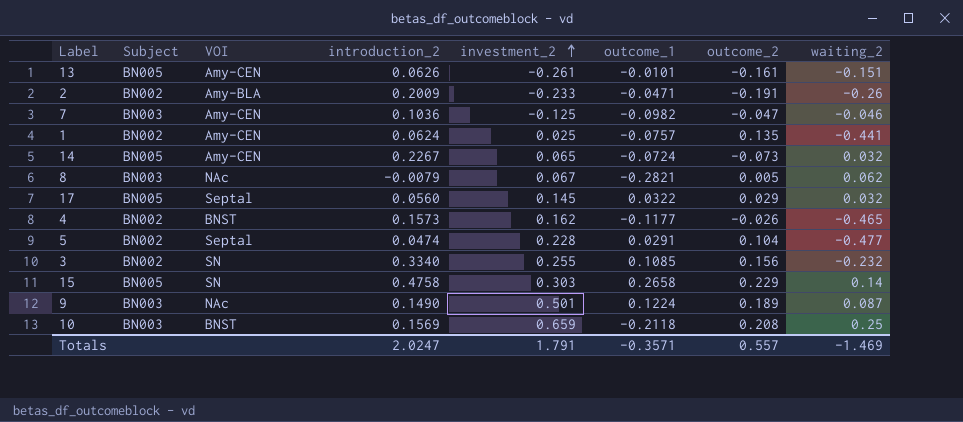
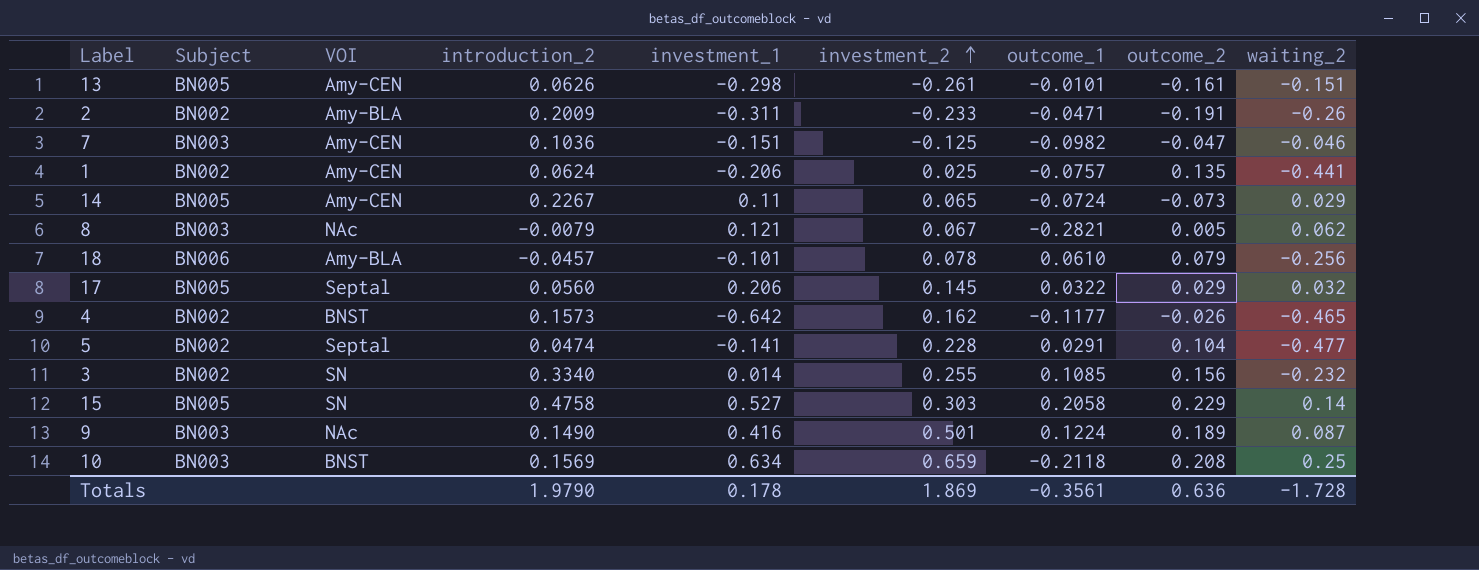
column investment_1 | position: none -> 5
14 | waiting_2: 0.032 -> 0.029
row 18: none -> BN006 | Amy-BLA | -0.0457 | -0.101 | 0.078 | 0.0610 | 0.079 | -0.256
15 | outcome_1: 0.2658 -> 0.2058
Totals | introduction_2: 2.0247 -> 1.9790
Totals | investment_2: 1.791 -> 1.869
Totals | outcome_1: -0.3571 -> -0.3561
Totals | outcome_2: 0.557 -> 0.636
Totals | waiting_2: -1.469 -> -1.728

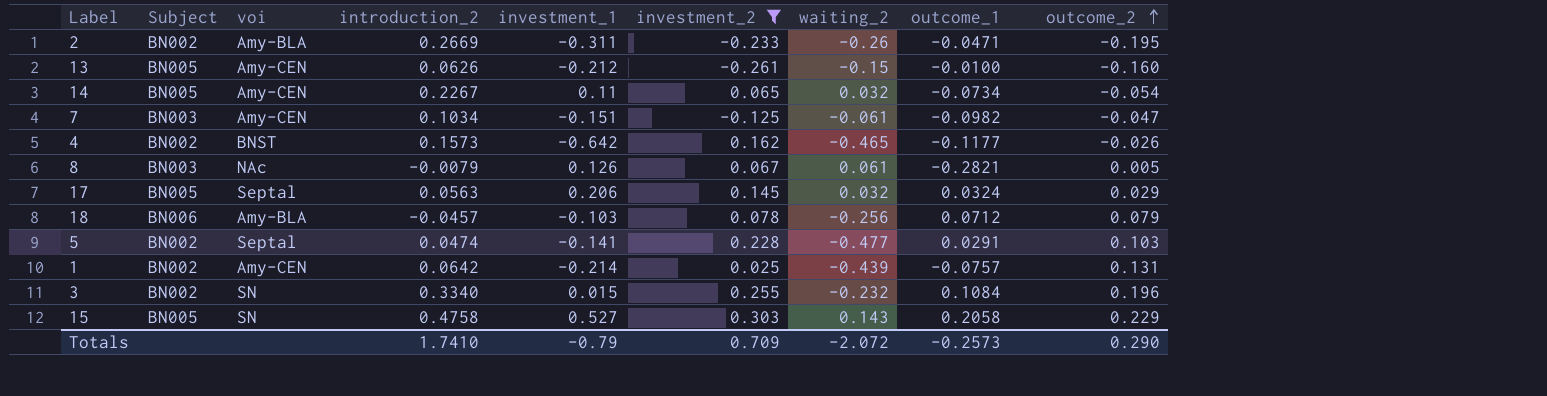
filter: none -> investment_2 <= 0.303
row order: investment_2 ascending -> outcome_2 ascending
column name: VOI -> voi
column waiting_2 | position: 9 -> 7
2 | introduction_2: 0.2009 -> 0.2669
2 | outcome_2: -0.191 -> -0.195
13 | investment_1: -0.298 -> -0.212
13 | waiting_2: -0.151 -> -0.15
13 | outcome_1: -0.0101 -> -0.0100
13 | outcome_2: -0.161 -> -0.160
14 | waiting_2: 0.029 -> 0.032
14 | outcome_1: -0.0724 -> -0.0734
14 | outcome_2: -0.073 -> -0.054
7 | introduction_2: 0.1036 -> 0.1034
7 | waiting_2: -0.046 -> -0.061
8 | investment_1: 0.121 -> 0.126
8 | waiting_2: 0.062 -> 0.061
17 | introduction_2: 0.0560 -> 0.0563
17 | outcome_1: 0.0322 -> 0.0324
18 | investment_1: -0.101 -> -0.103
18 | outcome_1: 0.0610 -> 0.0712
5 | outcome_2: 0.104 -> 0.103
1 | introduction_2: 0.0624 -> 0.0642
1 | investment_1: -0.206 -> -0.214
1 | waiting_2: -0.441 -> -0.439
1 | outcome_2: 0.135 -> 0.131
3 | investment_1: 0.014 -> 0.015
3 | outcome_1: 0.1085 -> 0.1084
3 | outcome_2: 0.156 -> 0.196
15 | waiting_2: 0.14 -> 0.143
Totals | introduction_2: 1.9790 -> 1.7410
Totals | investment_1: 0.178 -> -0.79
Totals | investment_2: 1.869 -> 0.709
Totals | waiting_2: -1.728 -> -2.072
Totals | outcome_1: -0.3561 -> -0.2573
Totals | outcome_2: 0.636 -> 0.290

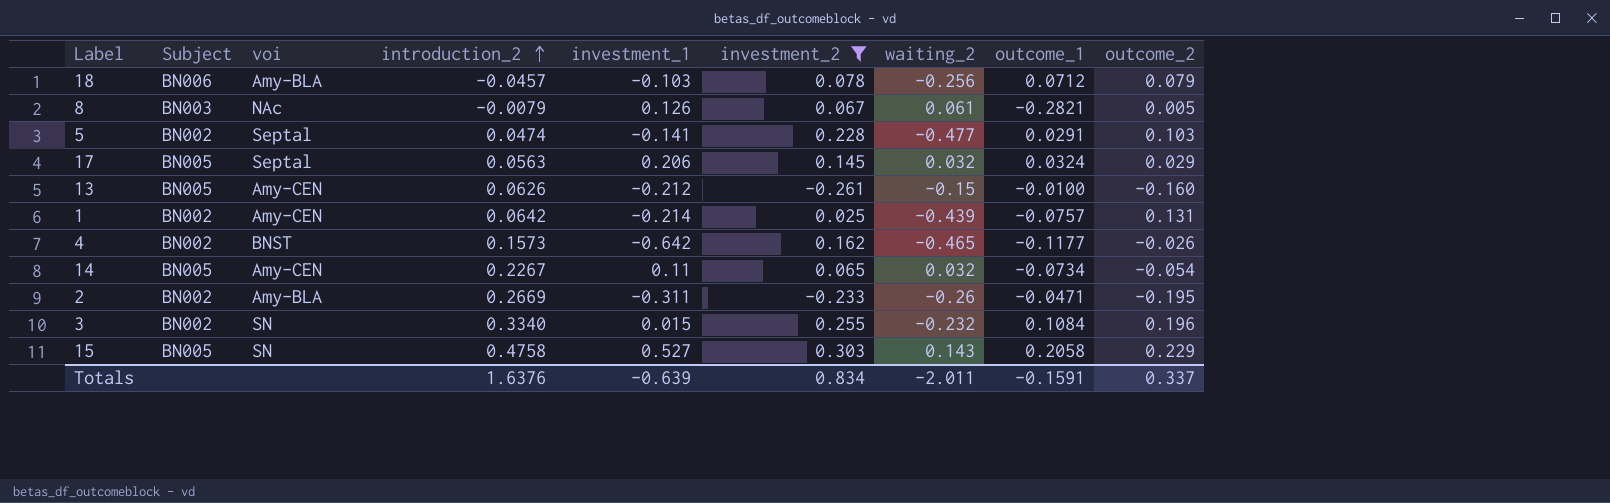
row order: outcome_2 ascending -> introduction_2 ascending
row 7: BN003 | Amy-CEN | 0.1034 | -0.151 | -0.125 | -0.061 | -0.0982 | -0.047 -> none
Totals | introduction_2: 1.7410 -> 1.6376
Totals | investment_1: -0.79 -> -0.639
Totals | investment_2: 0.709 -> 0.834
Totals | waiting_2: -2.072 -> -2.011
Totals | outcome_1: -0.2573 -> -0.1591
Totals | outcome_2: 0.290 -> 0.337

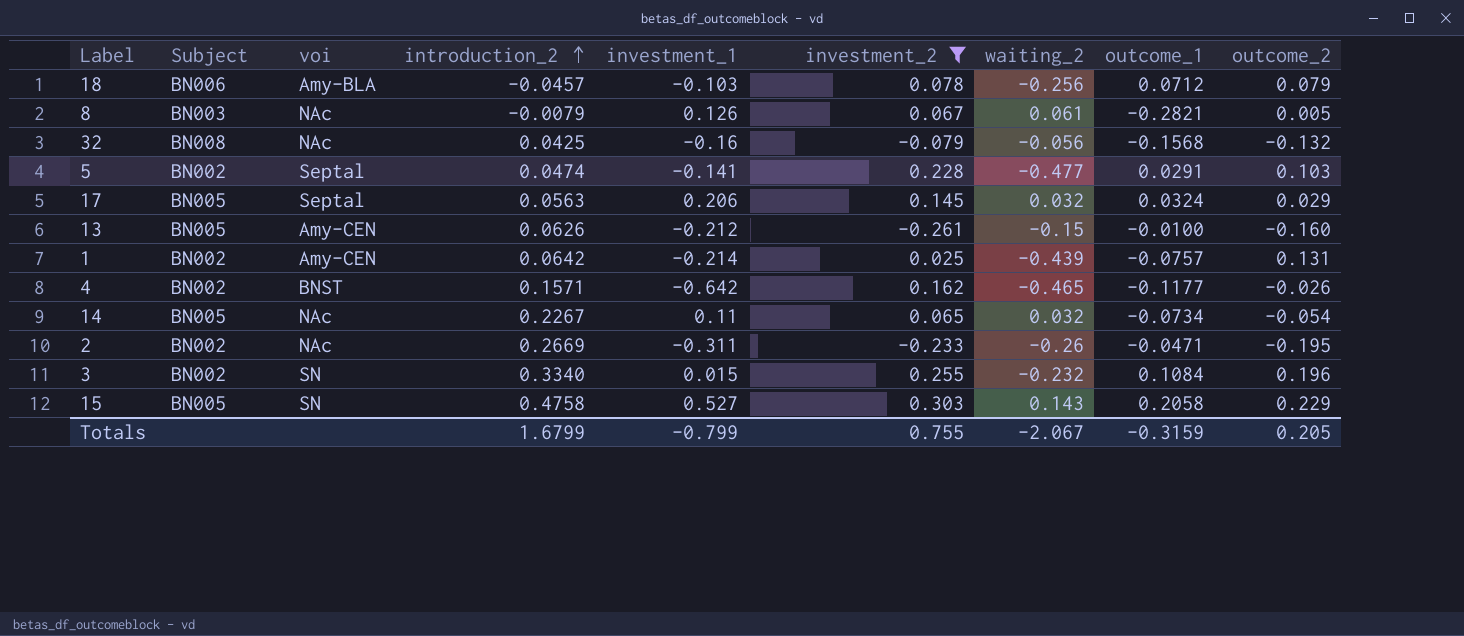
row 32: none -> BN008 | NAc | 0.0425 | -0.16 | -0.079 | -0.056 | -0.1568 | -0.132
4 | introduction_2: 0.1573 -> 0.1571
14 | voi: Amy-CEN -> NAc
2 | voi: Amy-BLA -> NAc
Totals | introduction_2: 1.6376 -> 1.6799
Totals | investment_1: -0.639 -> -0.799
Totals | investment_2: 0.834 -> 0.755
Totals | waiting_2: -2.011 -> -2.067
Totals | outcome_1: -0.1591 -> -0.3159
Totals | outcome_2: 0.337 -> 0.205

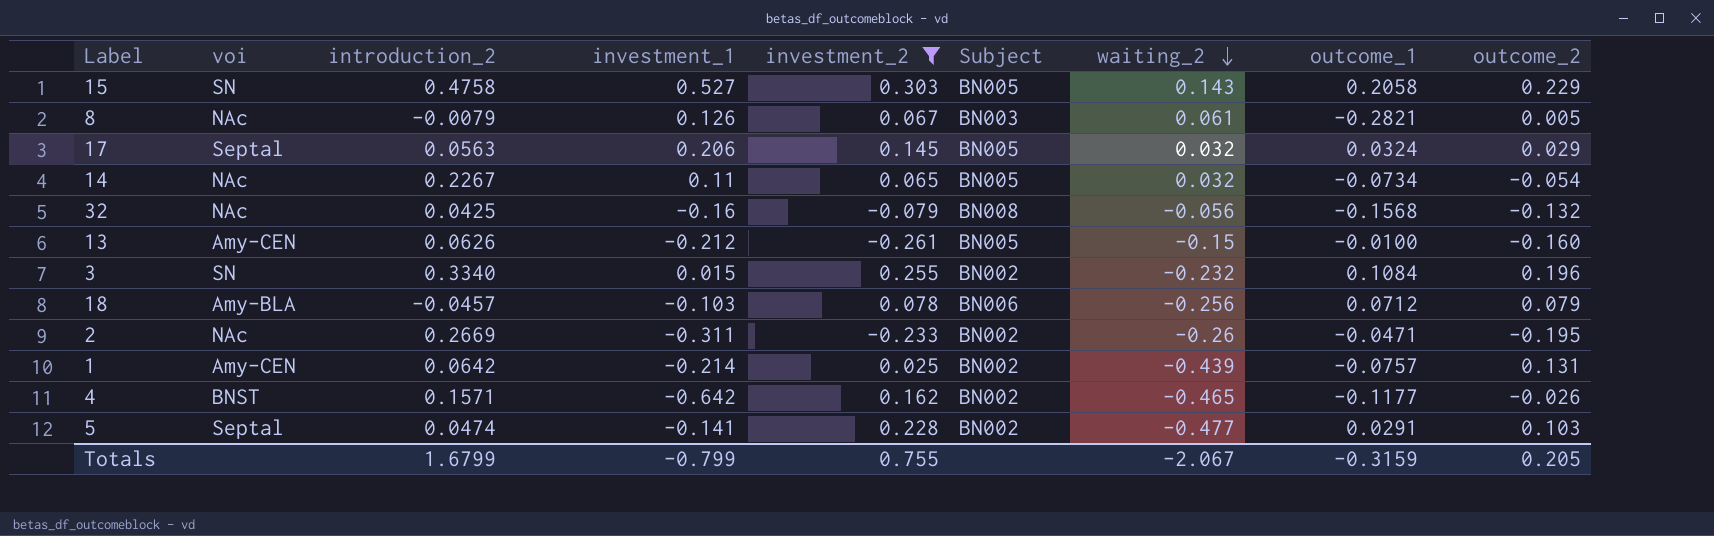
row order: introduction_2 ascending -> waiting_2 descending
column Subject | position: 2 -> 6

